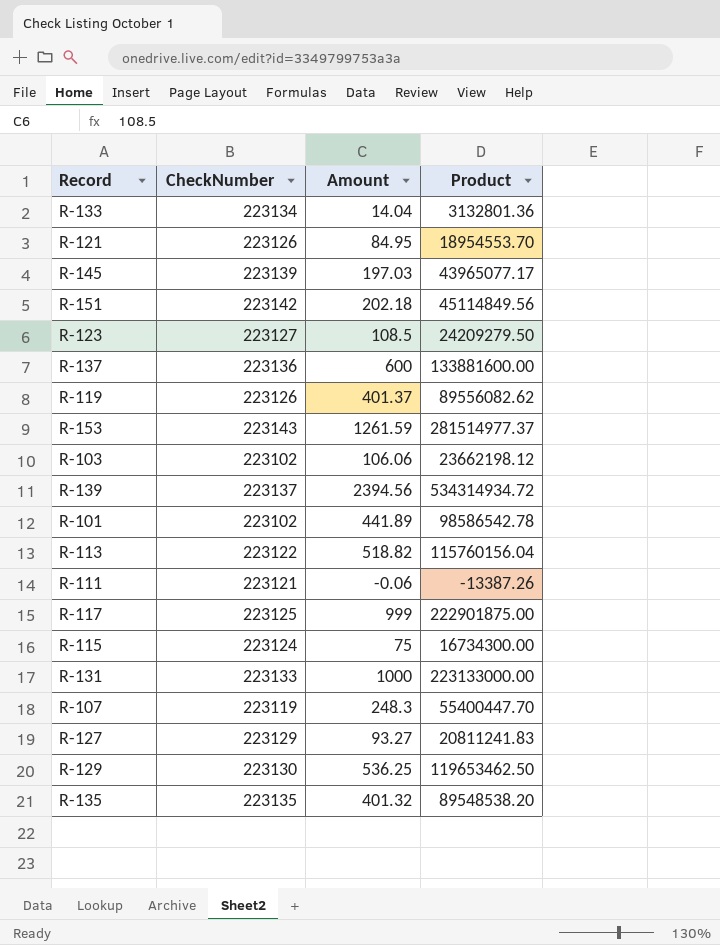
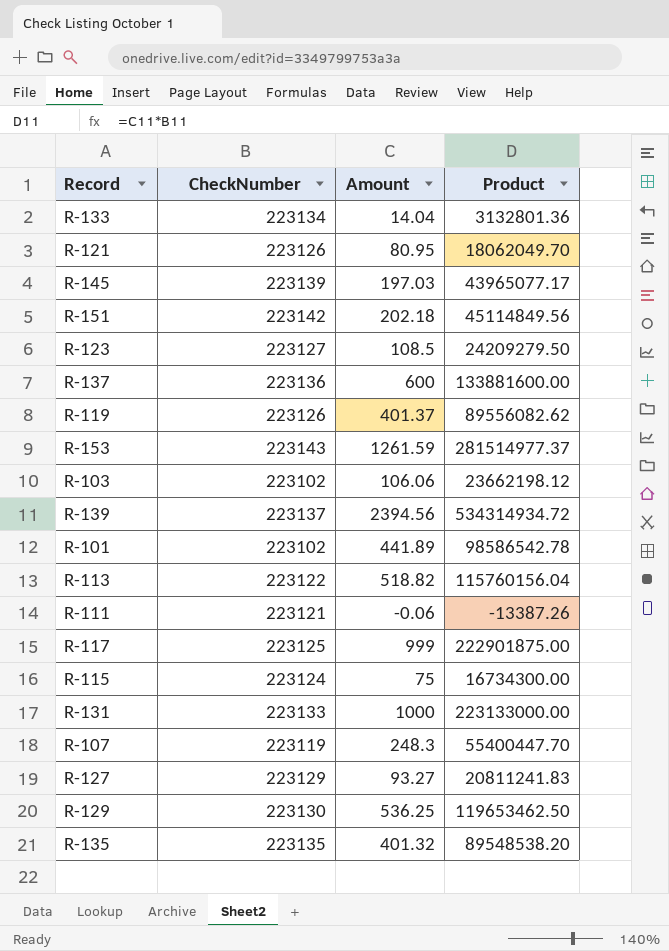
R-121 | Amount: 84.95 -> 80.95
R-121 | Product: 18954553.70 -> 18062049.70

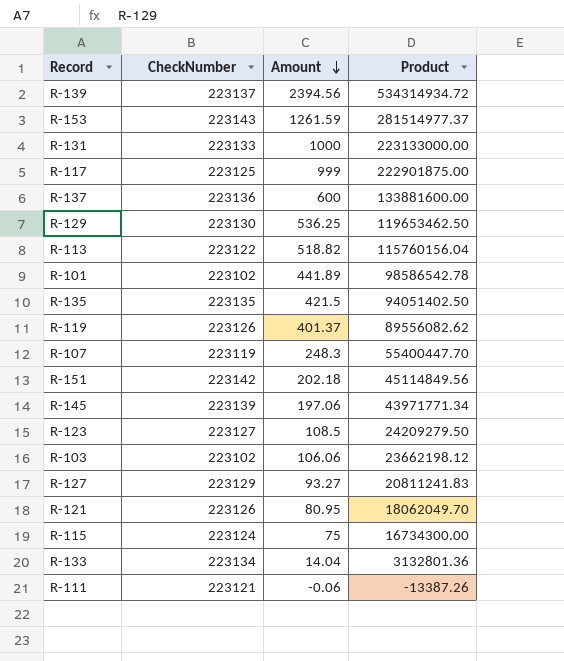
row order: none -> Amount descending
R-135 | Amount: 401.32 -> 421.5
R-135 | Product: 89548538.20 -> 94051402.50
R-145 | Amount: 197.03 -> 197.06
R-145 | Product: 43965077.17 -> 43971771.34

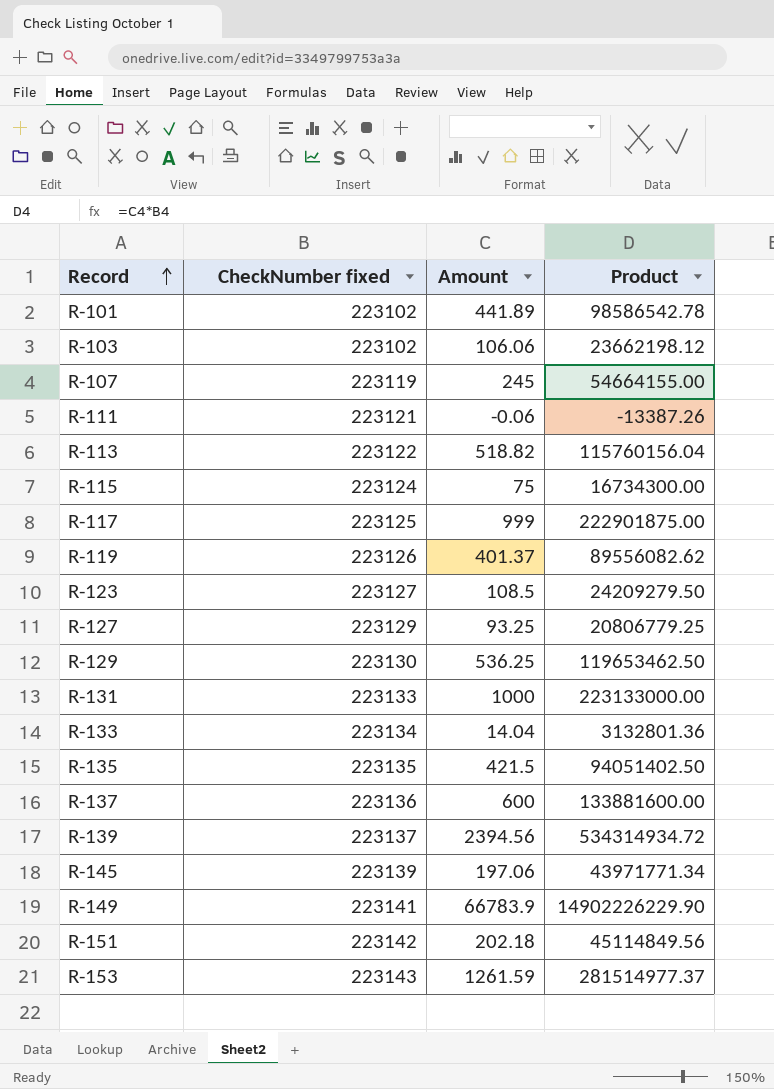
row order: Amount descending -> Record ascending
column name: CheckNumber -> CheckNumber fixed
row R-121: 223126 | 80.95 | 18062049.70 -> none
R-107 | Amount: 248.3 -> 245
R-107 | Product: 55400447.70 -> 54664155.00
R-127 | Amount: 93.27 -> 93.25
R-127 | Product: 20811241.83 -> 20806779.25
row R-149: none -> 223141 | 66783.9 | 14902226229.90

